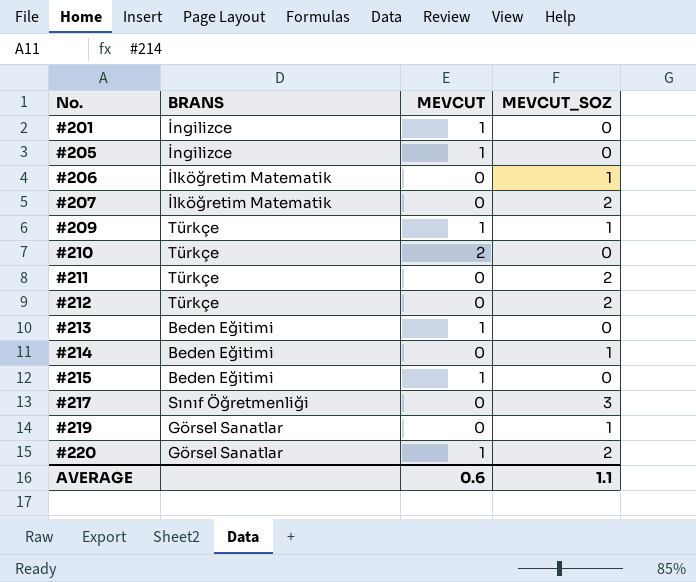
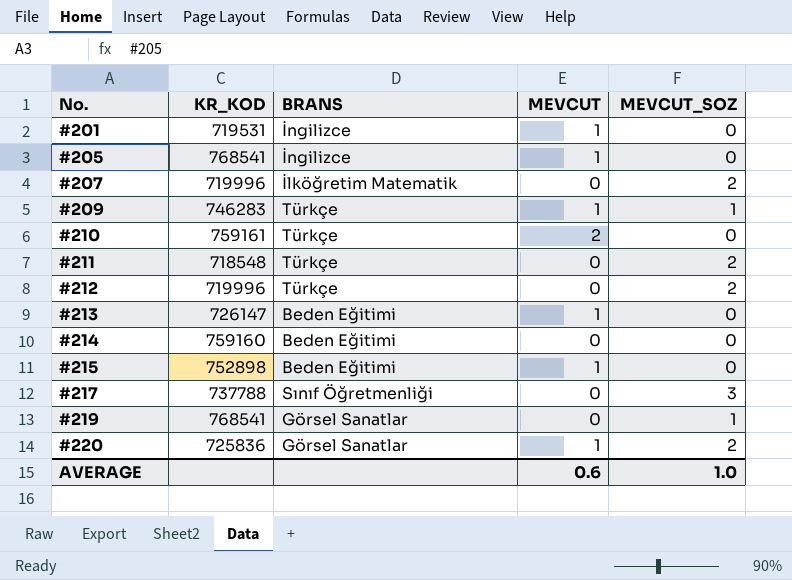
column KR_KOD | position: none -> 2
row #206: İlköğretim Matematik | 0 | 1 -> none
#214 | MEVCUT_SOZ: 1 -> 0
AVERAGE | MEVCUT_SOZ: 1.1 -> 1.0

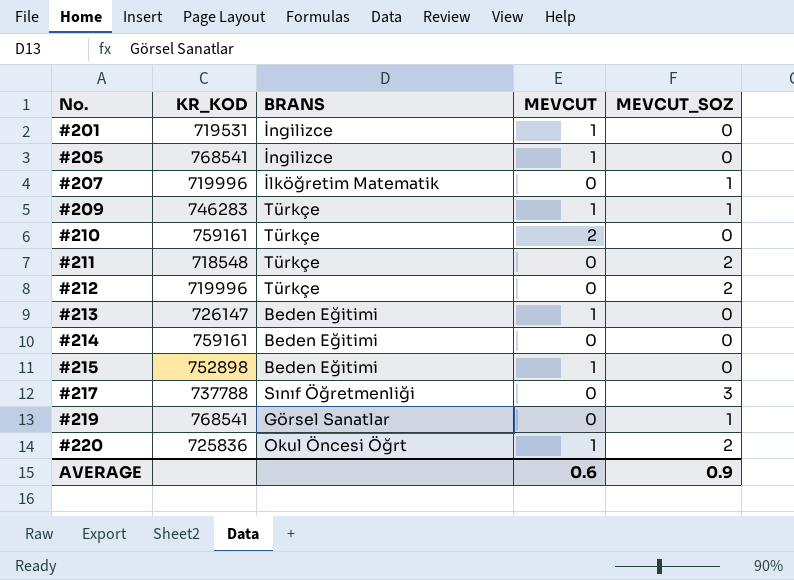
#207 | MEVCUT_SOZ: 2 -> 1
#214 | KR_KOD: 759160 -> 759161
#220 | BRANS: Görsel Sanatlar -> Okul Öncesi Öğrt
AVERAGE | MEVCUT_SOZ: 1.0 -> 0.9

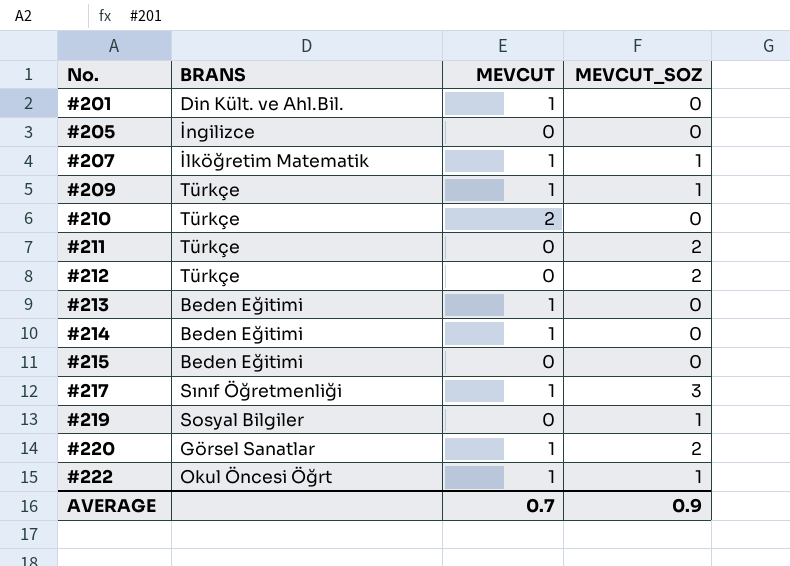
column KR_KOD | position: 2 -> none
#201 | BRANS: İngilizce -> Din Kült. ve Ahl.Bil.
#205 | MEVCUT: 1 -> 0
#207 | MEVCUT: 0 -> 1
#214 | MEVCUT: 0 -> 1
#215 | MEVCUT: 1 -> 0
#217 | MEVCUT: 0 -> 1
#219 | BRANS: Görsel Sanatlar -> Sosyal Bilgiler
#220 | BRANS: Okul Öncesi Öğrt -> Görsel Sanatlar
row #222: none -> Okul Öncesi Öğrt | 1 | 1
AVERAGE | MEVCUT: 0.6 -> 0.7

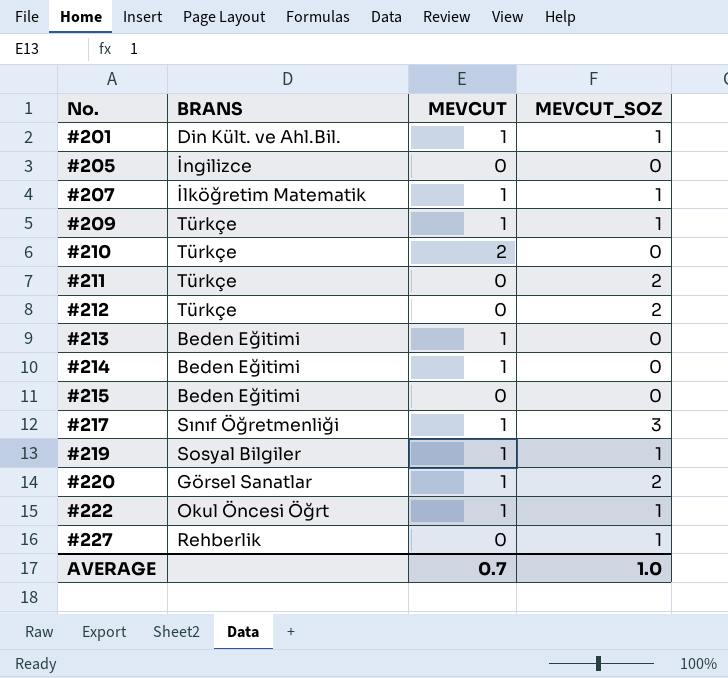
#201 | MEVCUT_SOZ: 0 -> 1
#219 | MEVCUT: 0 -> 1
row #227: none -> Rehberlik | 0 | 1
AVERAGE | MEVCUT_SOZ: 0.9 -> 1.0

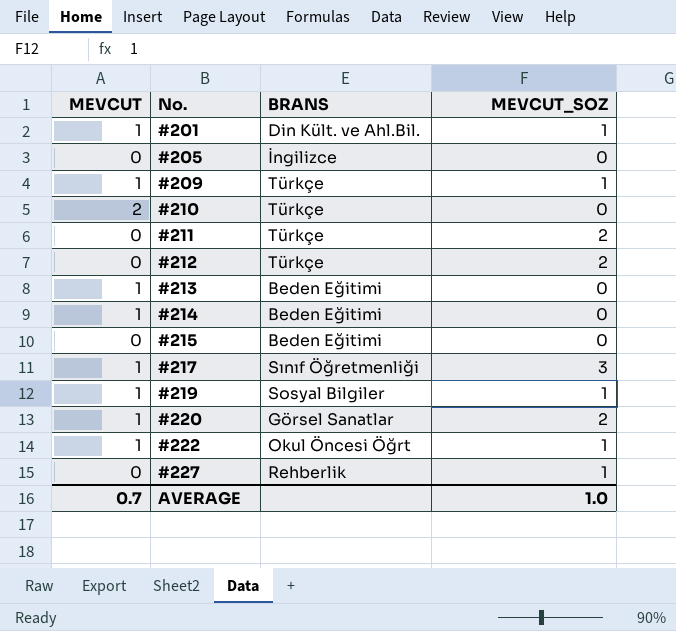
column MEVCUT | position: 3 -> 1
row #207: İlköğretim Matematik | 1 | 1 -> none

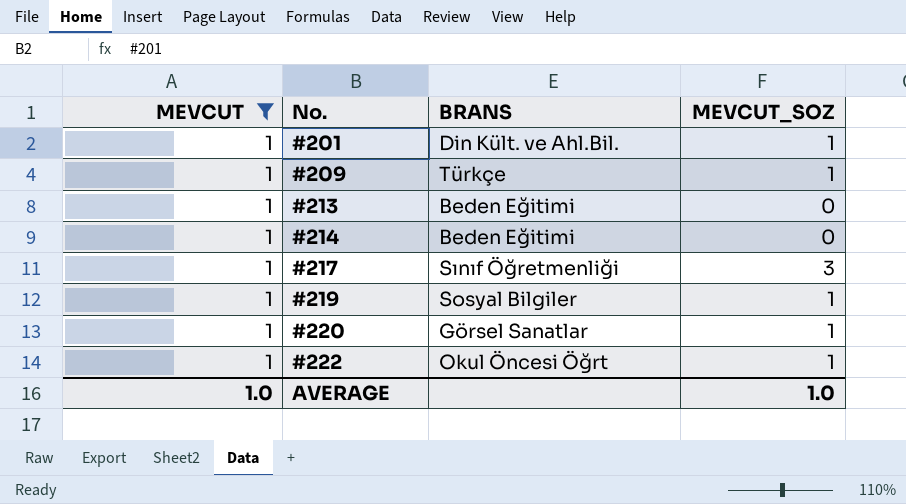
filter: none -> MEVCUT = 1
#220 | MEVCUT_SOZ: 2 -> 1
AVERAGE | MEVCUT: 0.7 -> 1.0

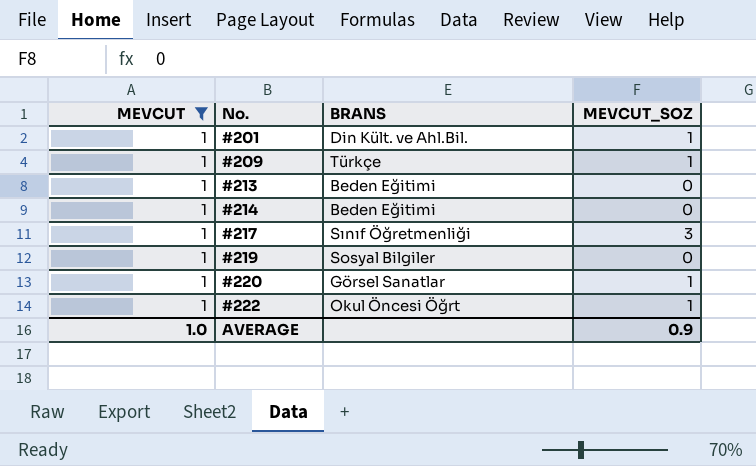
#219 | MEVCUT_SOZ: 1 -> 0
AVERAGE | MEVCUT_SOZ: 1.0 -> 0.9

